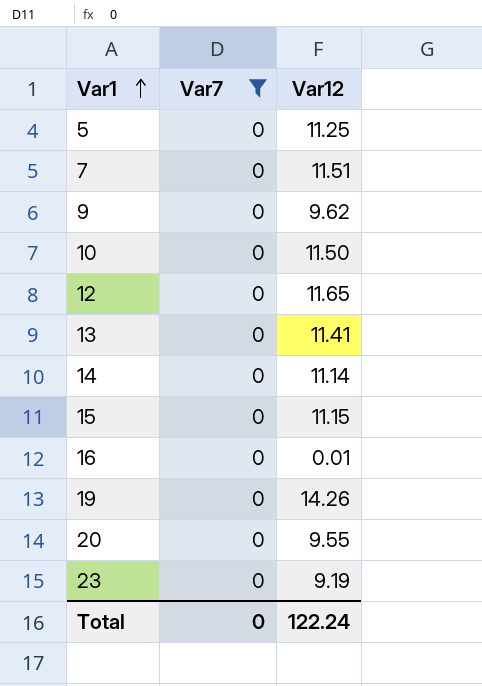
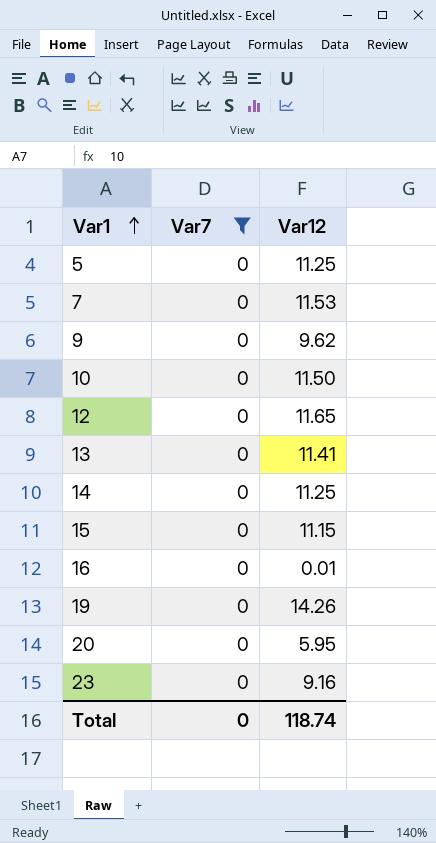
7 | Var12: 11.51 -> 11.53
14 | Var12: 11.14 -> 11.25
20 | Var12: 9.55 -> 5.95
23 | Var12: 9.19 -> 9.16
Total | Var12: 122.24 -> 118.74

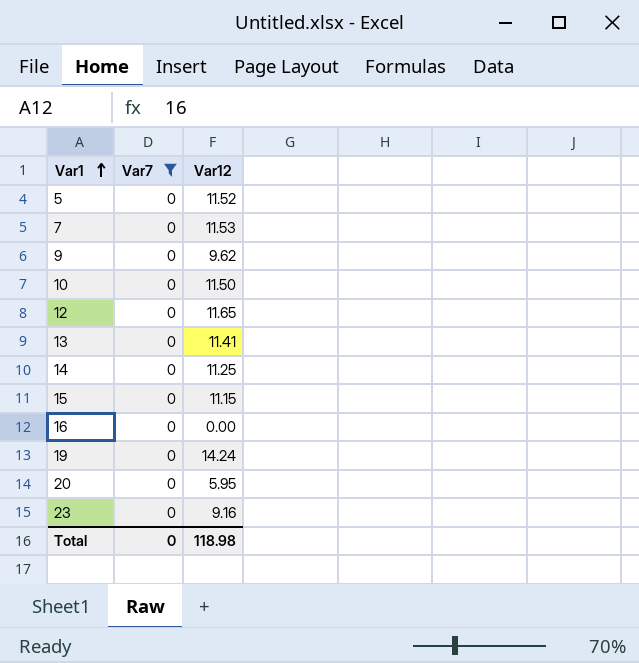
5 | Var12: 11.25 -> 11.52
16 | Var12: 0.01 -> 0.00
19 | Var12: 14.26 -> 14.24
Total | Var12: 118.74 -> 118.98

